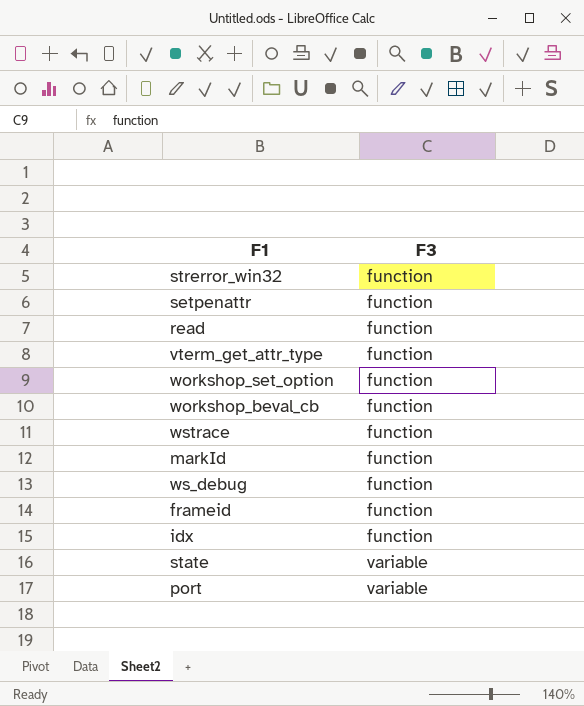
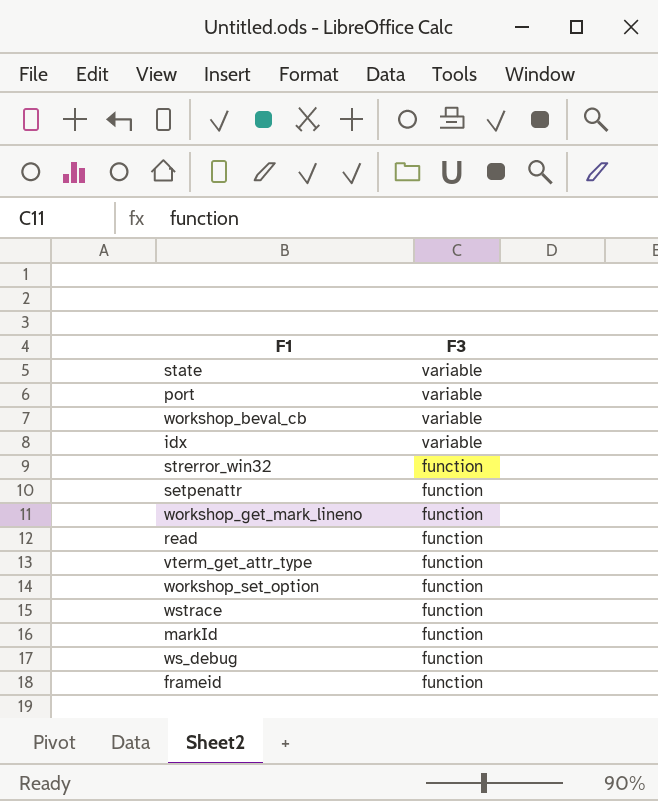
row order: F3 ascending -> F3 descending
workshop_beval_cb | F3: function -> variable
idx | F3: function -> variable
row workshop_get_mark_lineno: none -> function

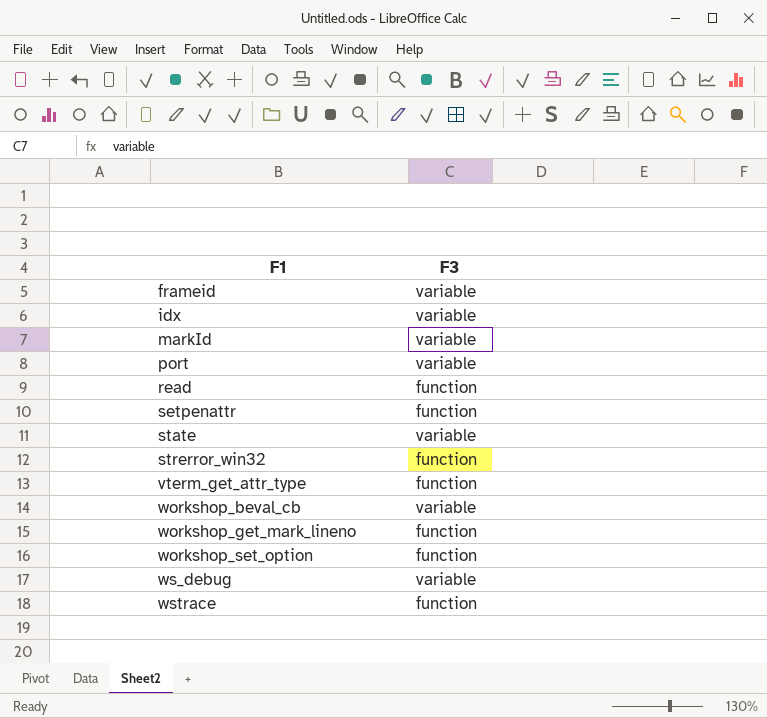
row order: F3 descending -> F1 ascending
frameid | F3: function -> variable
markId | F3: function -> variable
ws_debug | F3: function -> variable

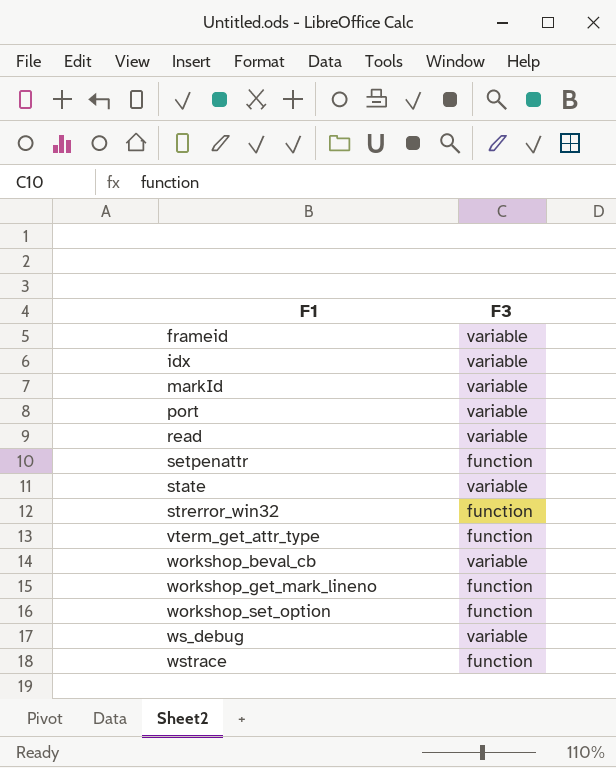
read | F3: function -> variable

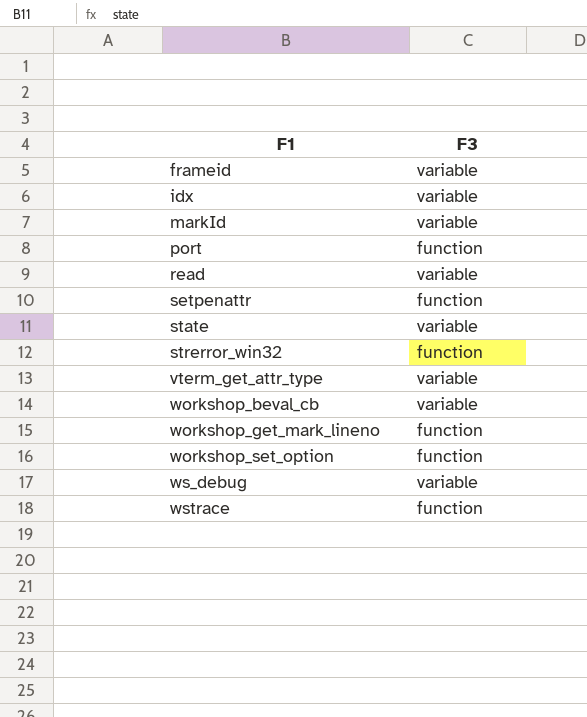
port | F3: variable -> function
vterm_get_attr_type | F3: function -> variable

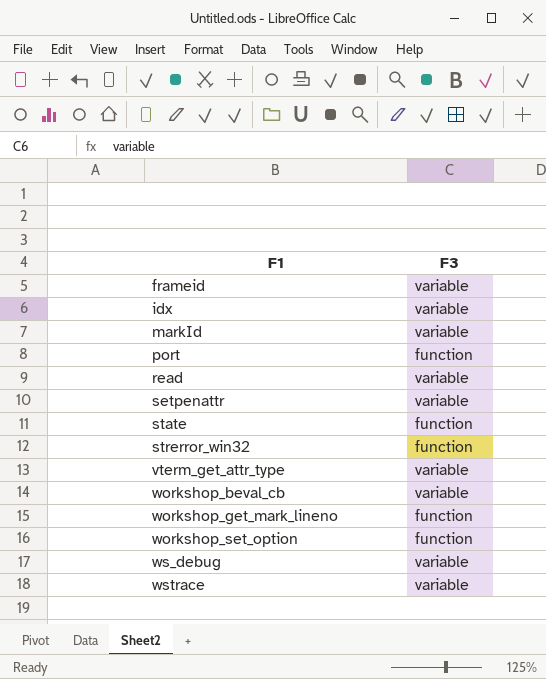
setpenattr | F3: function -> variable
state | F3: variable -> function
wstrace | F3: function -> variable

